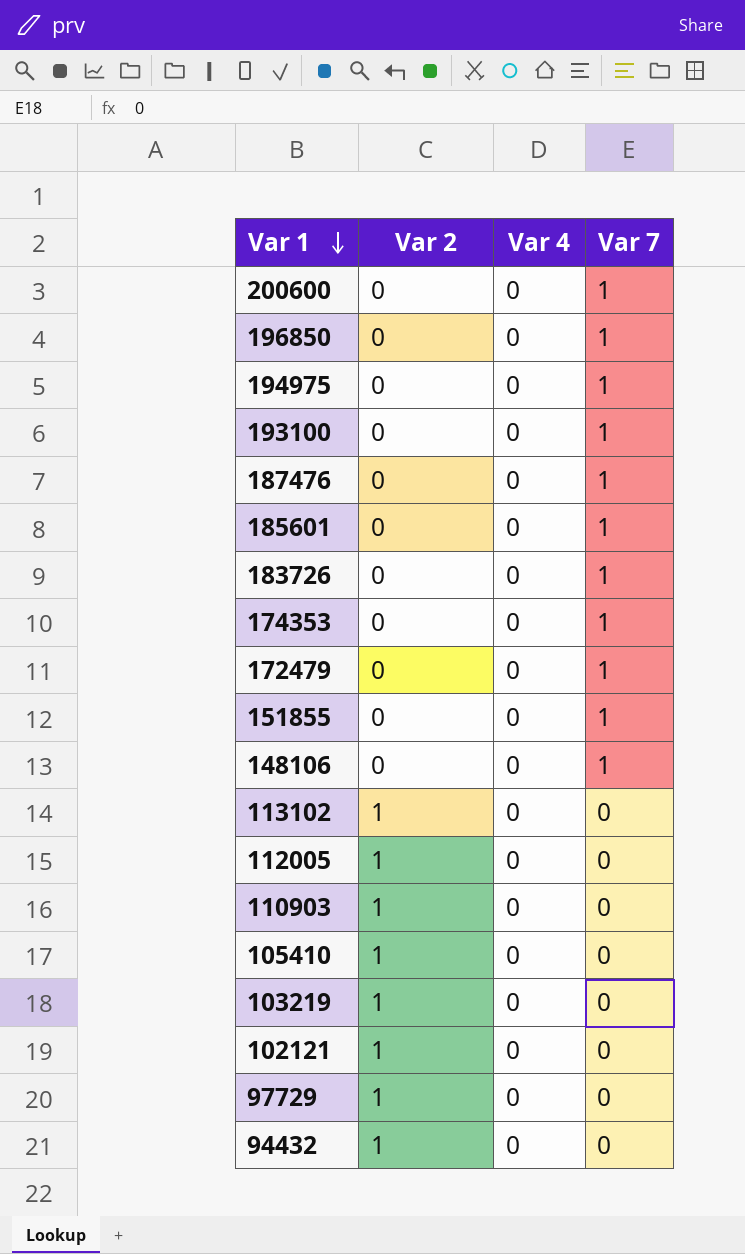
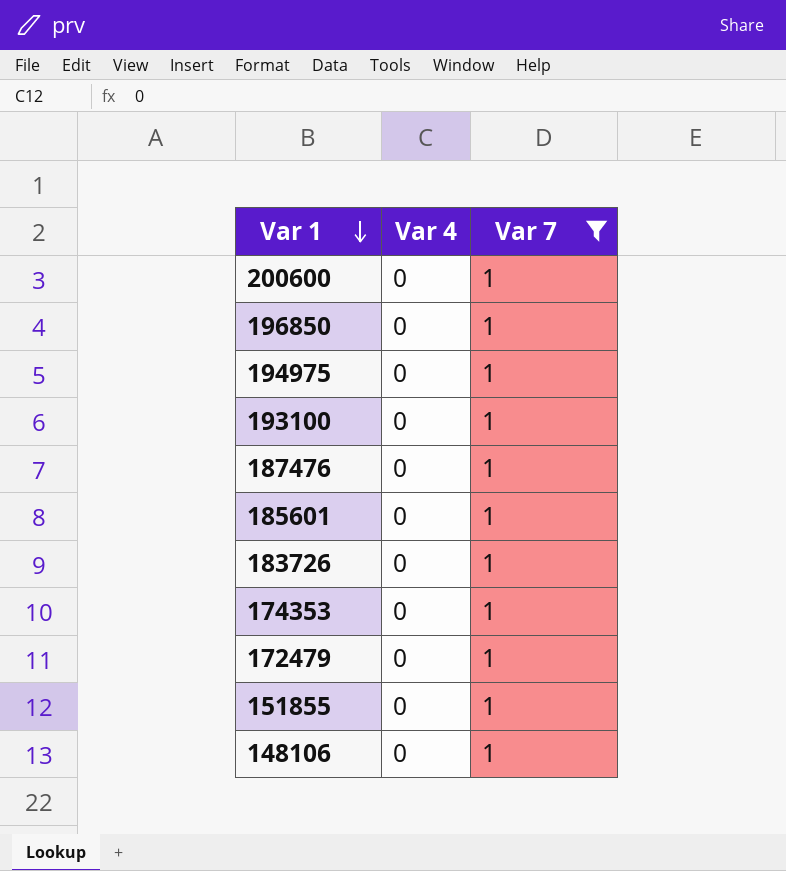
filter: none -> Var 7 = 1
column Var 2 | position: 2 -> none

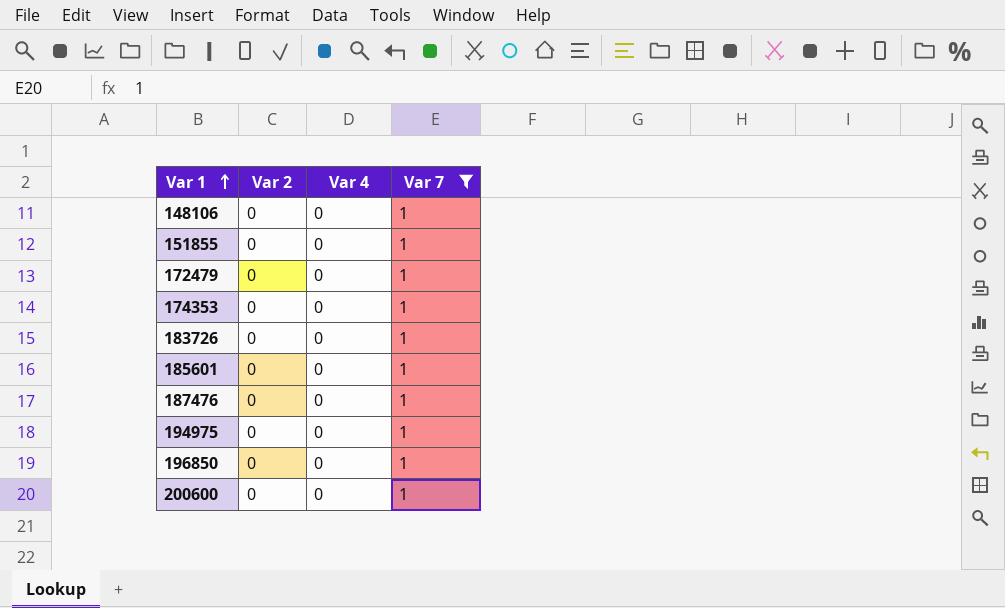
row order: Var 1 descending -> Var 1 ascending
column Var 2 | position: none -> 2
row 193100: 0 | 1 -> none

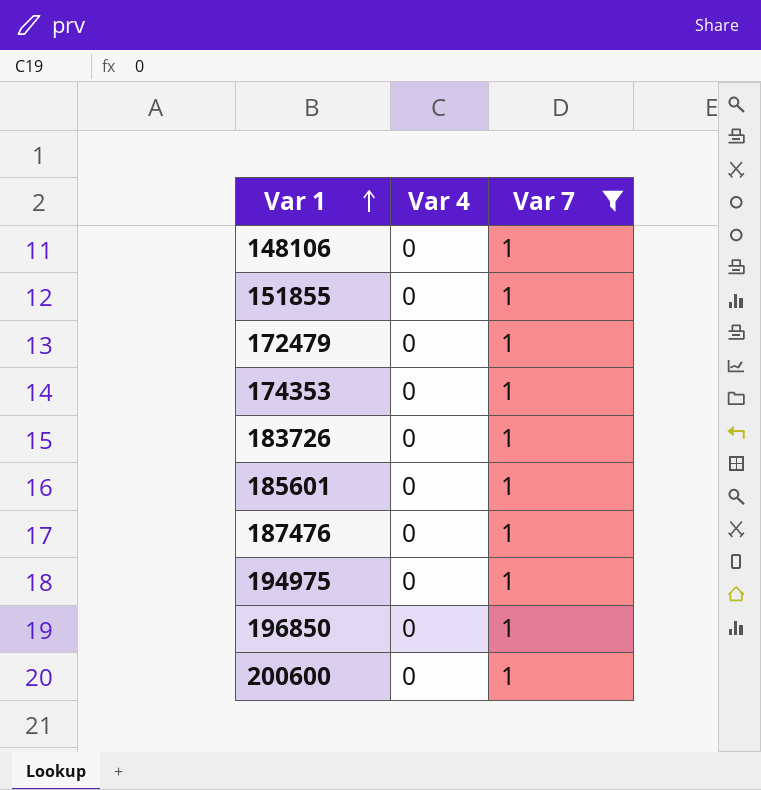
column Var 2 | position: 2 -> none

